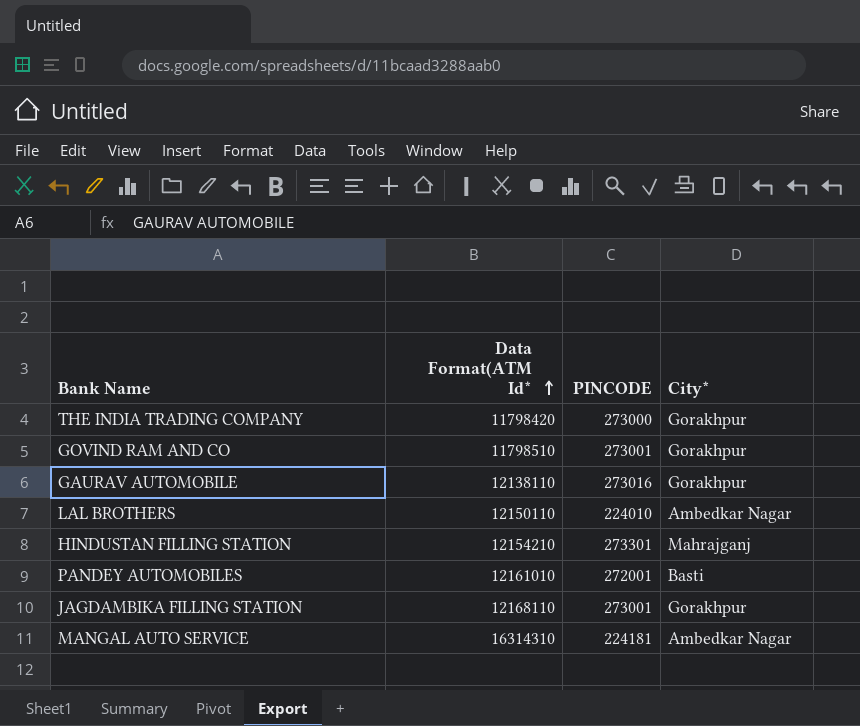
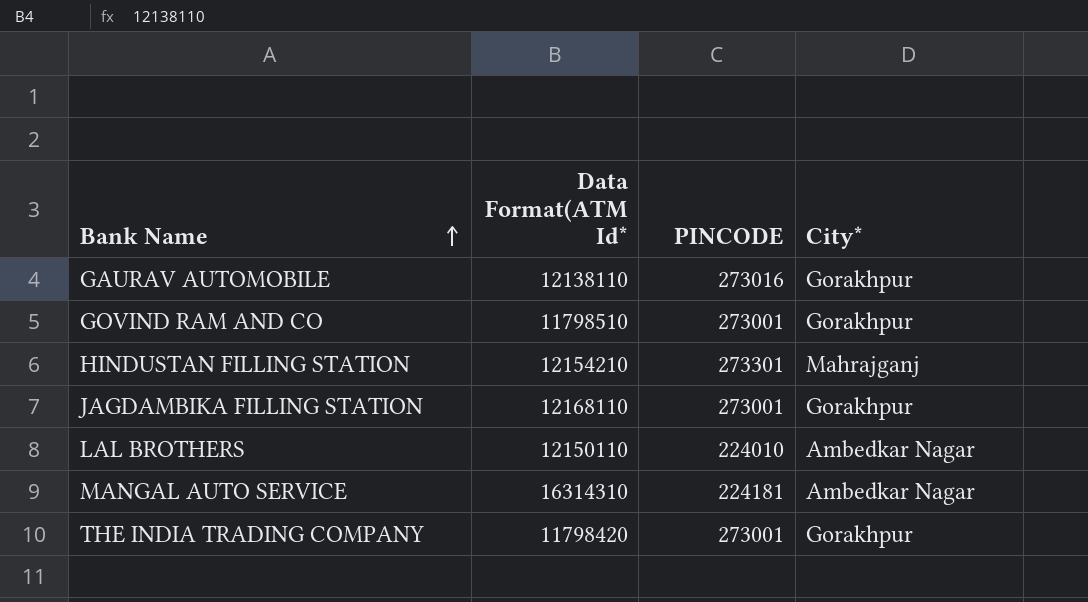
row order: Data Format(ATM Id* ascending -> Bank Name ascending
row PANDEY AUTOMOBILES: 12161010 | 272001 | Basti -> none
THE INDIA TRADING COMPANY | PINCODE: 273000 -> 273001

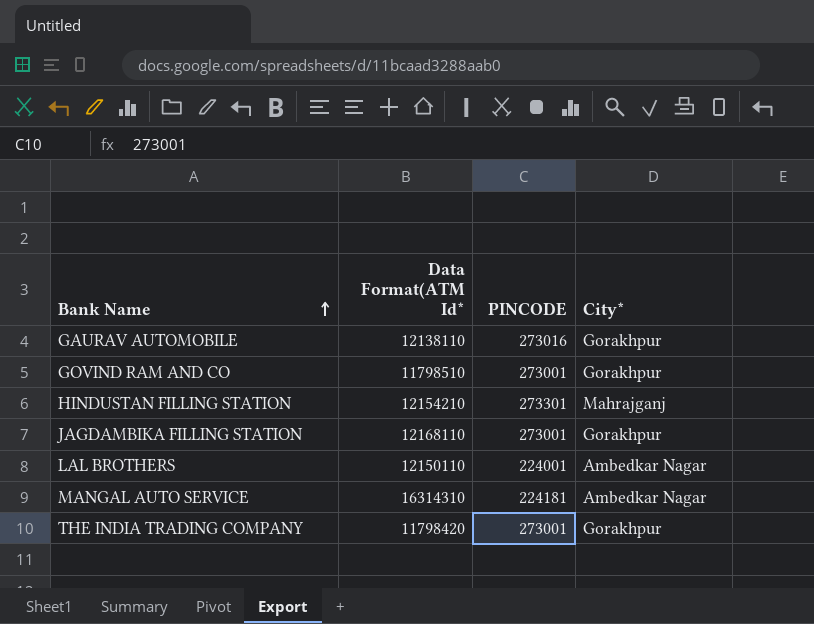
LAL BROTHERS | PINCODE: 224010 -> 224001

